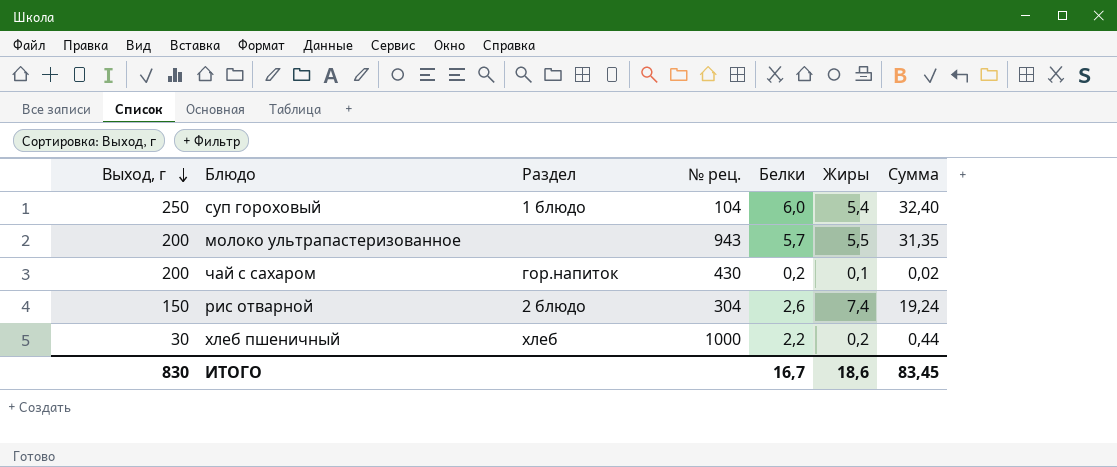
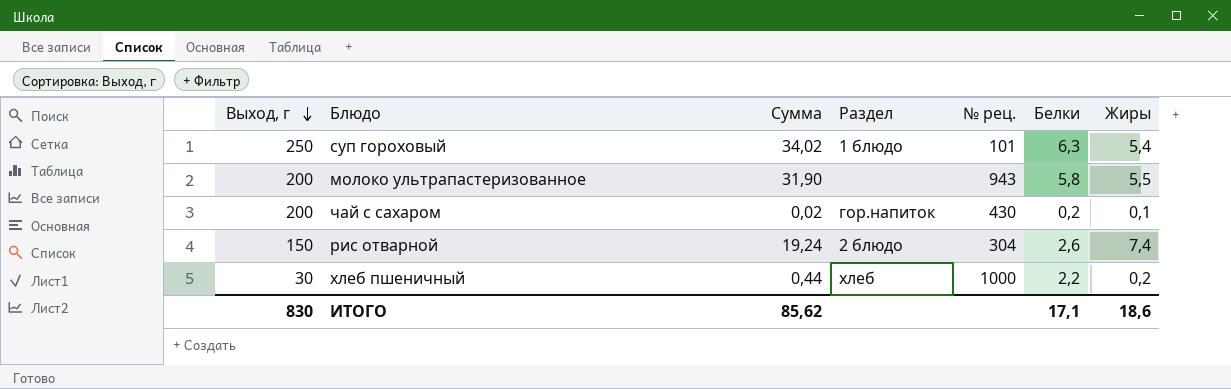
column Сумма | position: 7 -> 3
суп гороховый | Сумма: 32,40 -> 34,02
суп гороховый | № рец.: 104 -> 101
суп гороховый | Белки: 6,0 -> 6,3
молоко ультрапастеризованное | Сумма: 31,35 -> 31,90
молоко ультрапастеризованное | Белки: 5,7 -> 5,8
ИТОГО | Сумма: 83,45 -> 85,62
ИТОГО | Белки: 16,7 -> 17,1

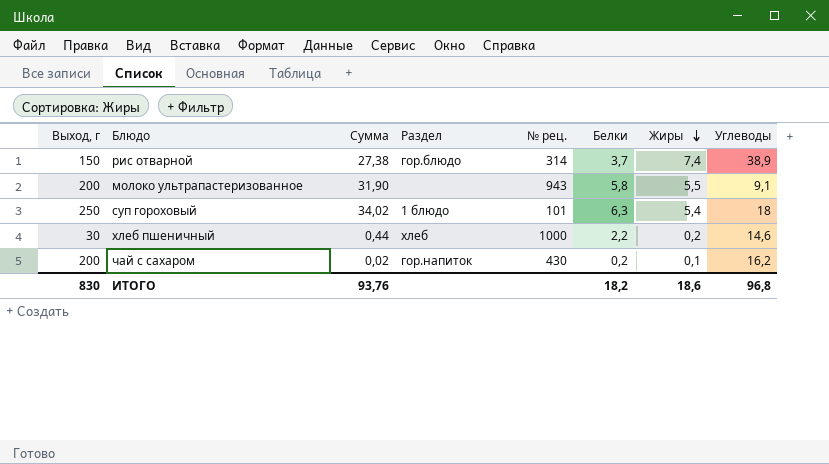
row order: Выход, г descending -> Жиры descending
column Углеводы | position: none -> 8
рис отварной | Сумма: 19,24 -> 27,38
рис отварной | Раздел: 2 блюдо -> гор.блюдо
рис отварной | № рец.: 304 -> 314
рис отварной | Белки: 2,6 -> 3,7
ИТОГО | Сумма: 85,62 -> 93,76
ИТОГО | Белки: 17,1 -> 18,2

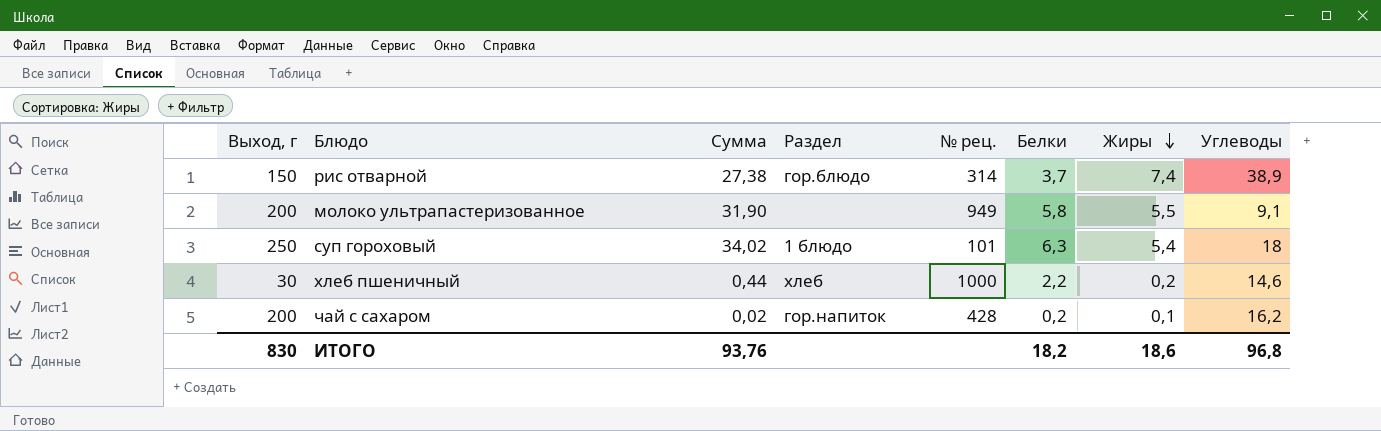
молоко ультрапастеризованное | № рец.: 943 -> 949
чай с сахаром | № рец.: 430 -> 428

